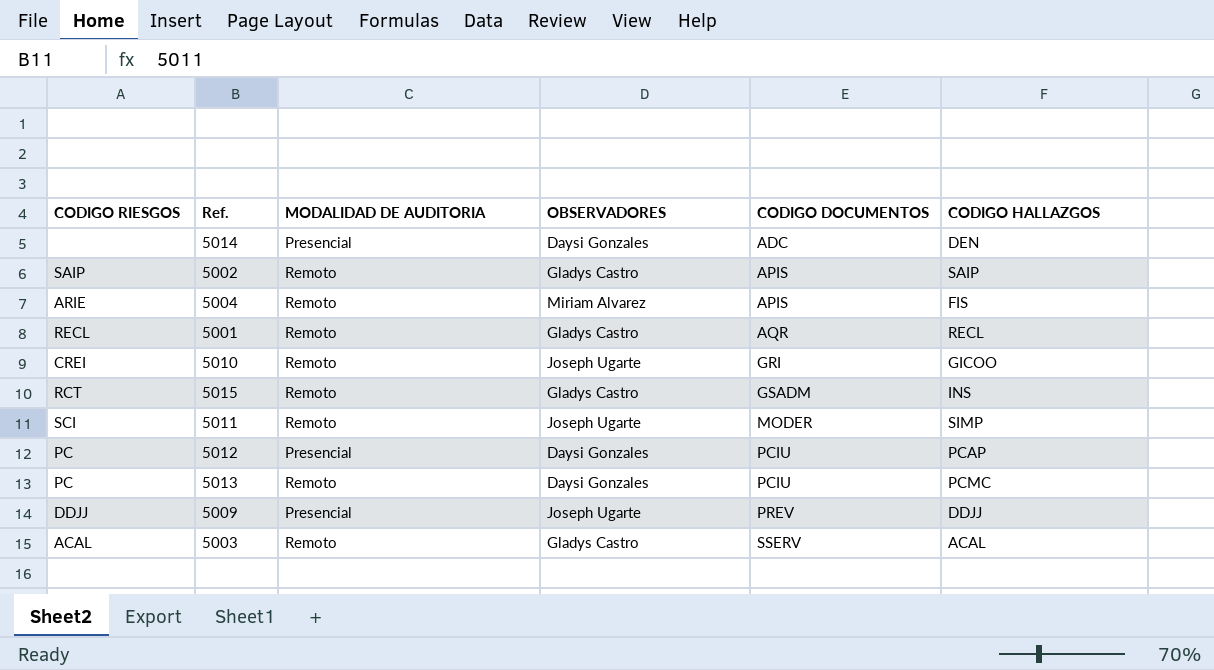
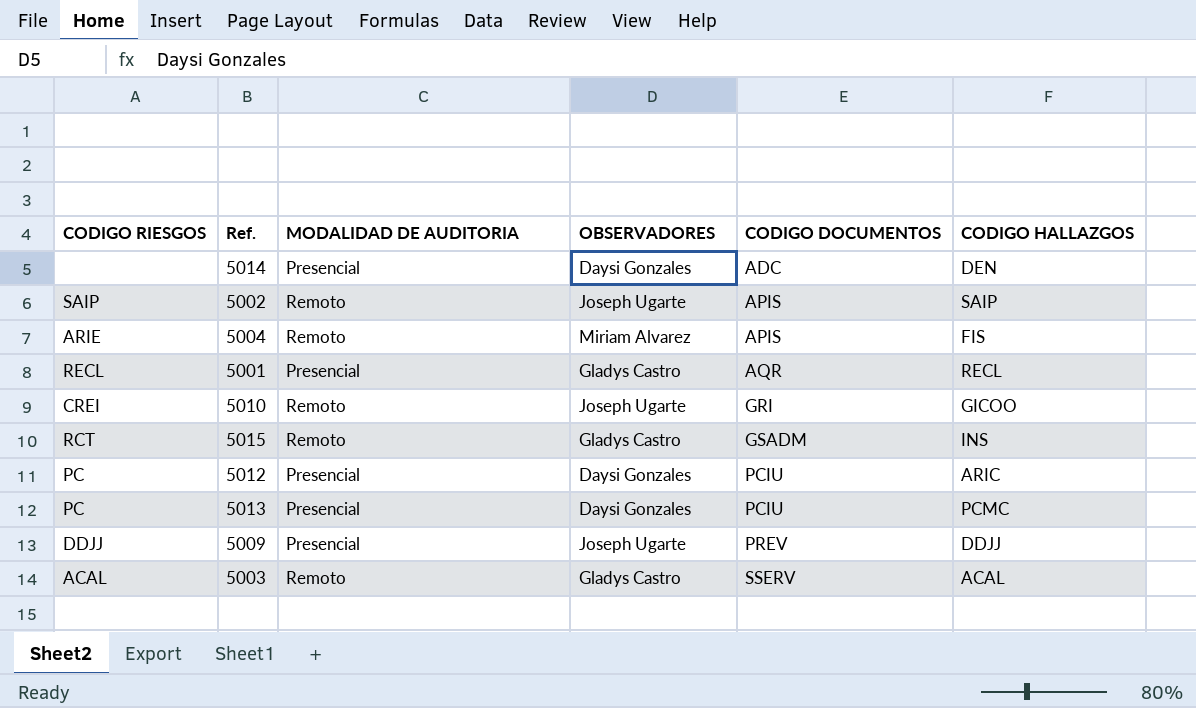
row 5011: SCI | Remoto | Joseph Ugarte | MODER | SIMP -> none
5002 | OBSERVADORES: Gladys Castro -> Joseph Ugarte
5001 | MODALIDAD DE AUDITORIA: Remoto -> Presencial
5012 | CODIGO HALLAZGOS: PCAP -> ARIC
5013 | MODALIDAD DE AUDITORIA: Remoto -> Presencial

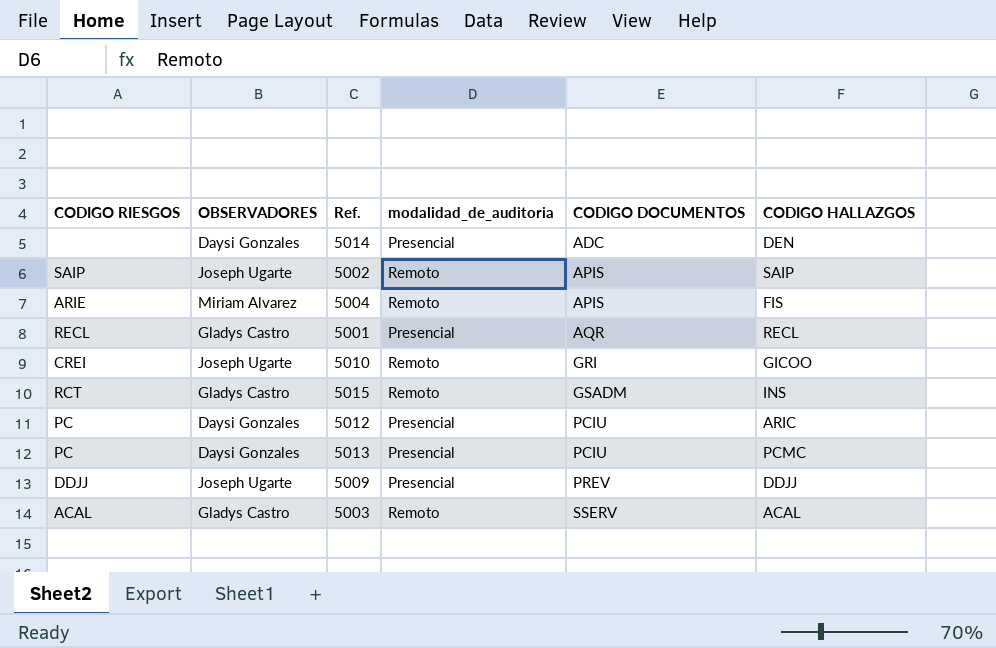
column OBSERVADORES | position: 4 -> 2
column name: MODALIDAD DE AUDITORIA -> modalidad_de_auditoria

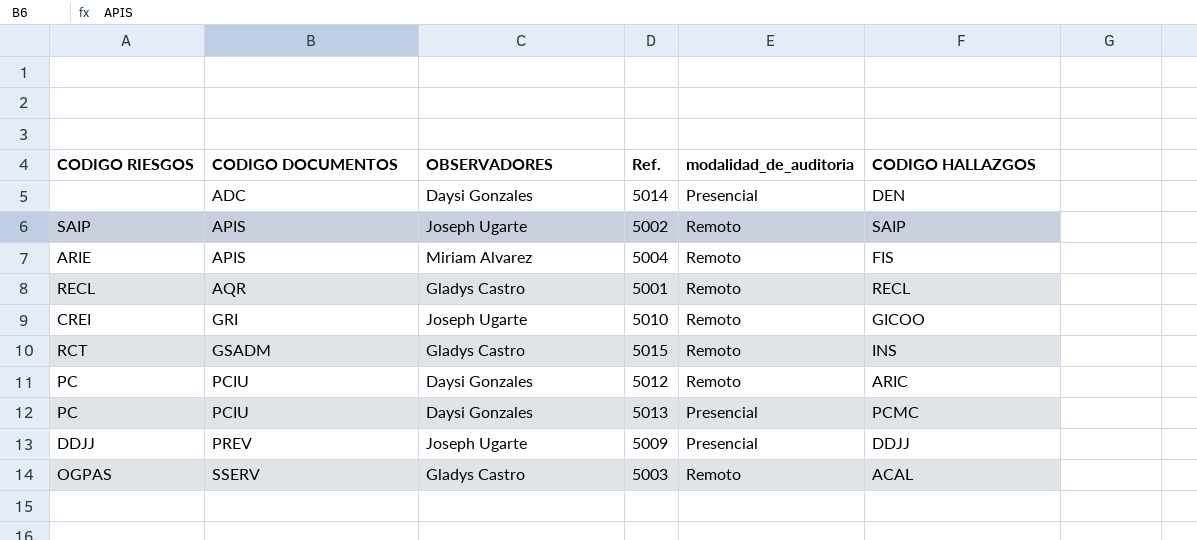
column CODIGO DOCUMENTOS | position: 5 -> 2
5001 | modalidad_de_auditoria: Presencial -> Remoto
5012 | modalidad_de_auditoria: Presencial -> Remoto
5003 | CODIGO RIESGOS: ACAL -> OGPAS

